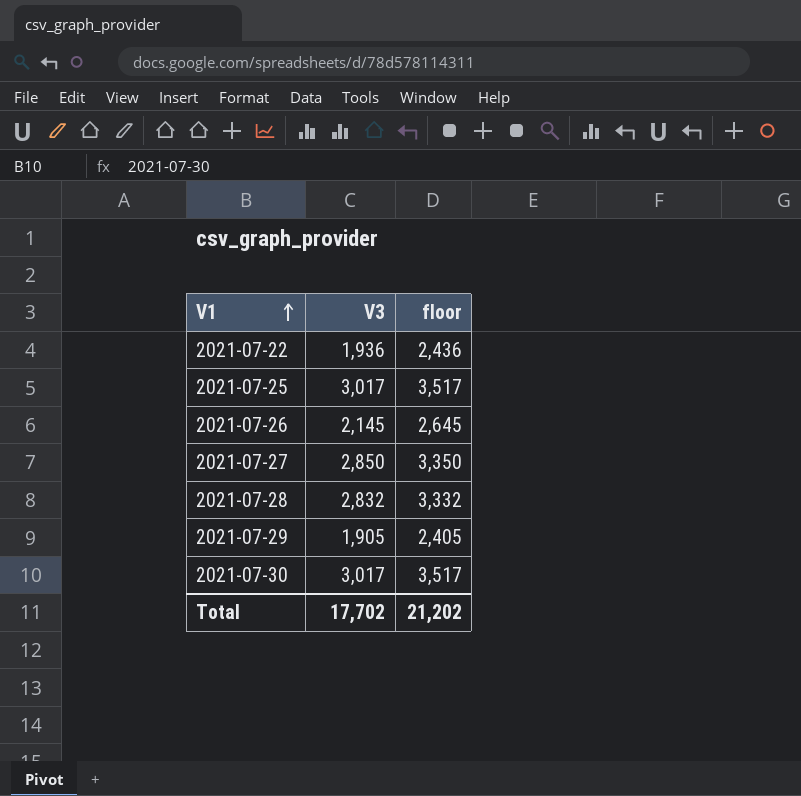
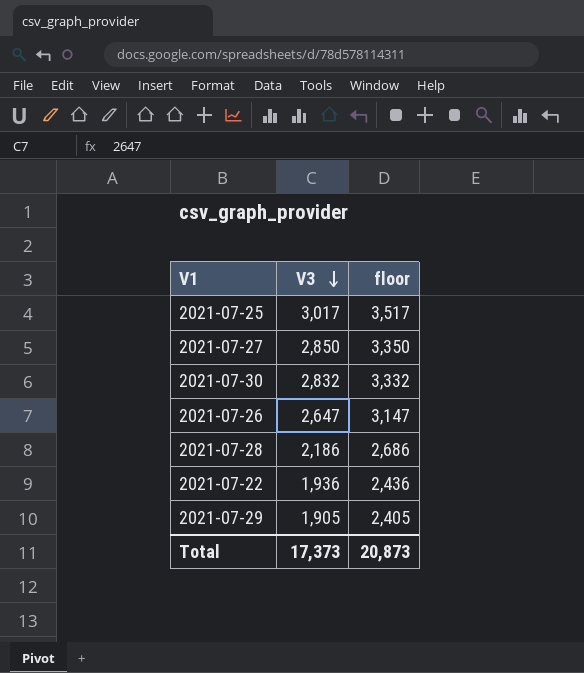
row order: V1 ascending -> V3 descending
2021-07-30 | V3: 3,017 -> 2,832
2021-07-30 | floor: 3,517 -> 3,332
2021-07-26 | V3: 2,145 -> 2,647
2021-07-26 | floor: 2,645 -> 3,147
2021-07-28 | V3: 2,832 -> 2,186
2021-07-28 | floor: 3,332 -> 2,686
Total | V3: 17,702 -> 17,373
Total | floor: 21,202 -> 20,873

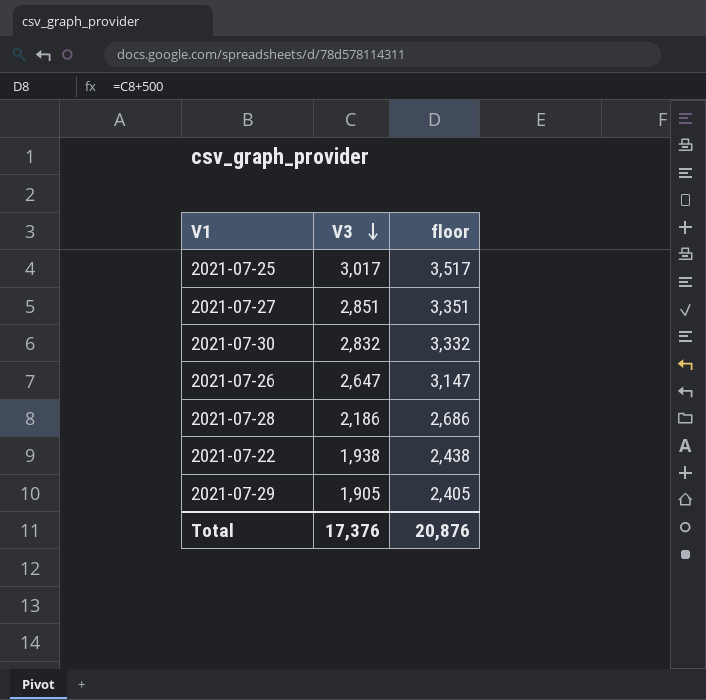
2021-07-27 | V3: 2,850 -> 2,851
2021-07-27 | floor: 3,350 -> 3,351
2021-07-22 | V3: 1,936 -> 1,938
2021-07-22 | floor: 2,436 -> 2,438
Total | V3: 17,373 -> 17,376
Total | floor: 20,873 -> 20,876

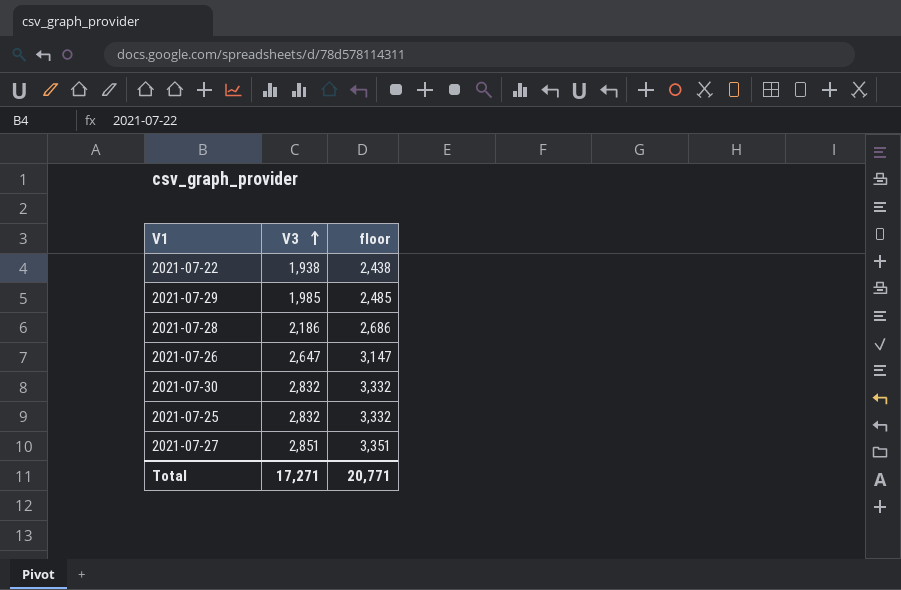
row order: V3 descending -> V3 ascending
2021-07-29 | V3: 1,905 -> 1,985
2021-07-29 | floor: 2,405 -> 2,485
2021-07-25 | V3: 3,017 -> 2,832
2021-07-25 | floor: 3,517 -> 3,332
Total | V3: 17,376 -> 17,271
Total | floor: 20,876 -> 20,771

